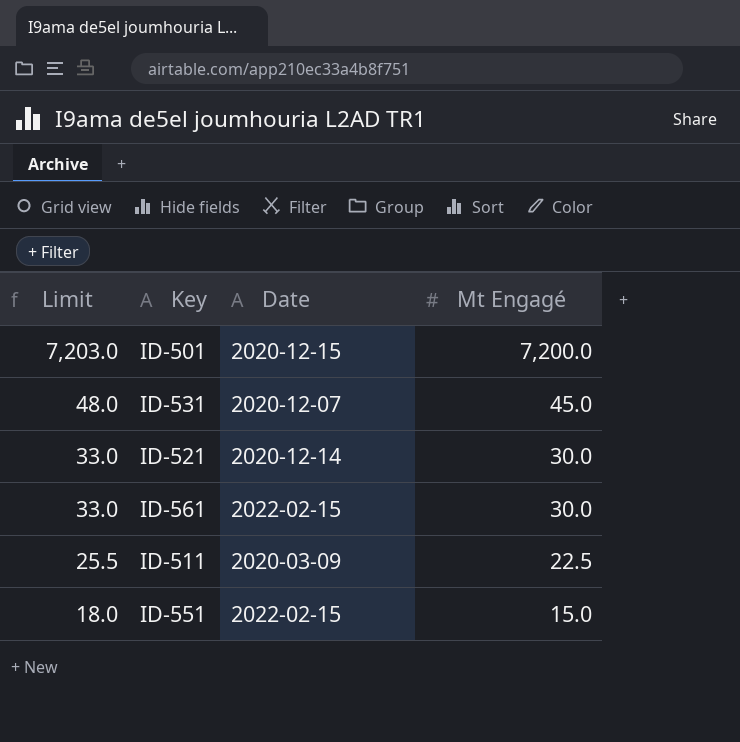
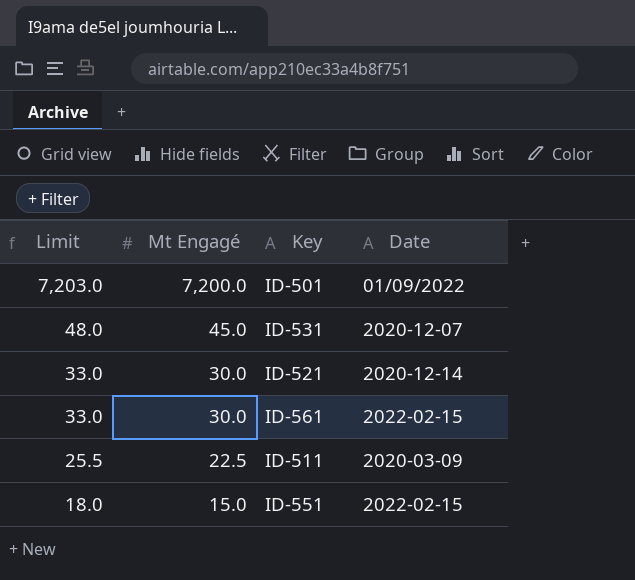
column Mt Engagé | position: 4 -> 2
ID-501 | Date: 2020-12-15 -> 01/09/2022

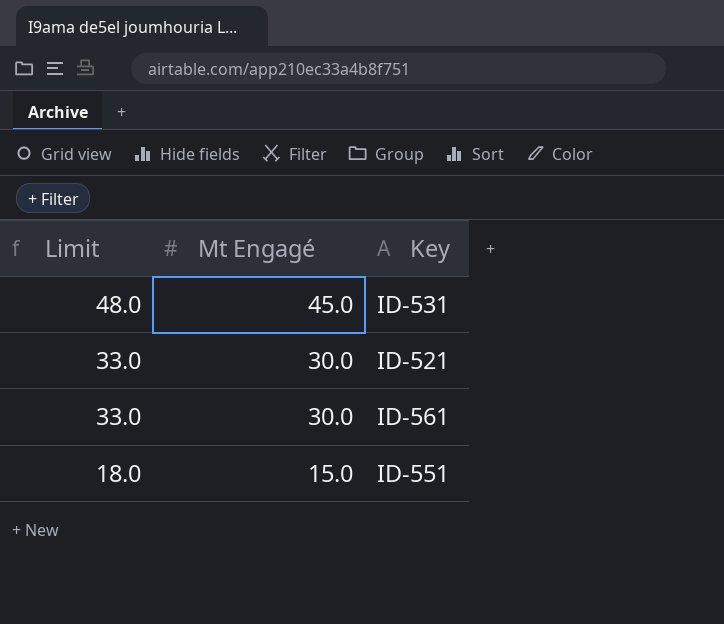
column Date | position: 4 -> none
row ID-501: 7,203.0 | 7,200.0 | 01/09/2022 -> none
row ID-511: 25.5 | 22.5 | 2020-03-09 -> none

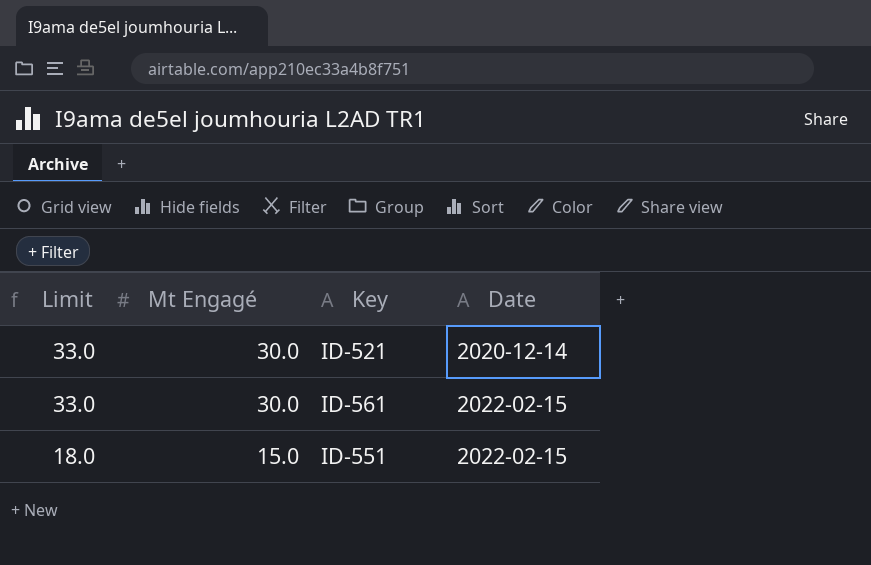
column Date | position: none -> 4
row ID-531: 48.0 | 45.0 -> none

